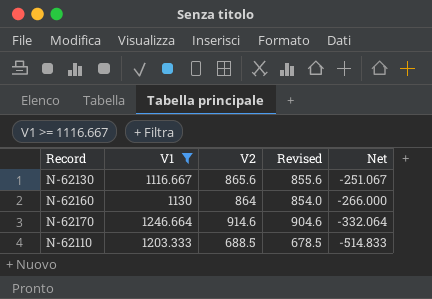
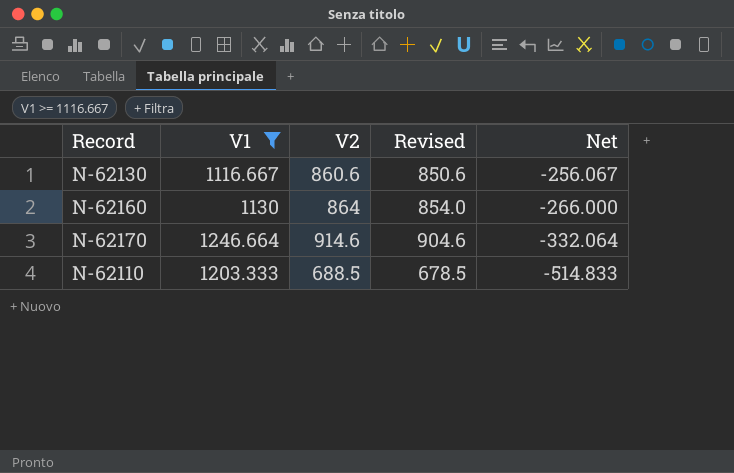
N-62130 | V2: 865.6 -> 860.6
N-62130 | Revised: 855.6 -> 850.6
N-62130 | Net: -251.067 -> -256.067

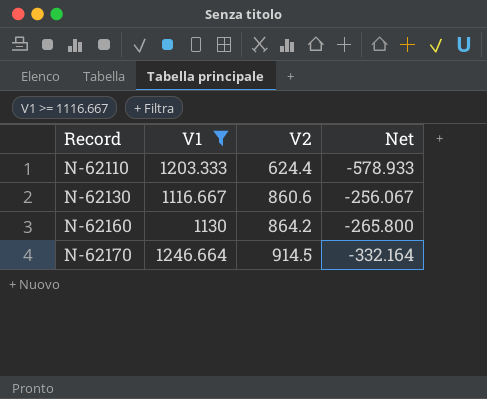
row order: Net descending -> Record ascending
column Revised | formula: [V2] - 10 -> none
N-62110 | V2: 688.5 -> 624.4
N-62110 | Net: -514.833 -> -578.933
N-62160 | V2: 864 -> 864.2
N-62160 | Net: -266.000 -> -265.800
N-62170 | V2: 914.6 -> 914.5
N-62170 | Net: -332.064 -> -332.164

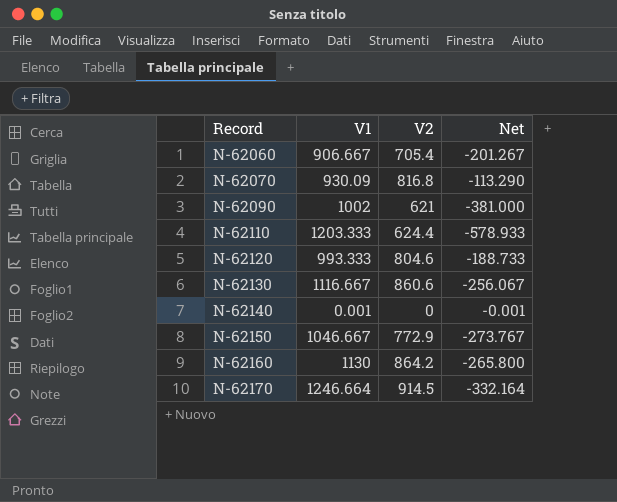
filter: V1 >= 1116.667 -> none

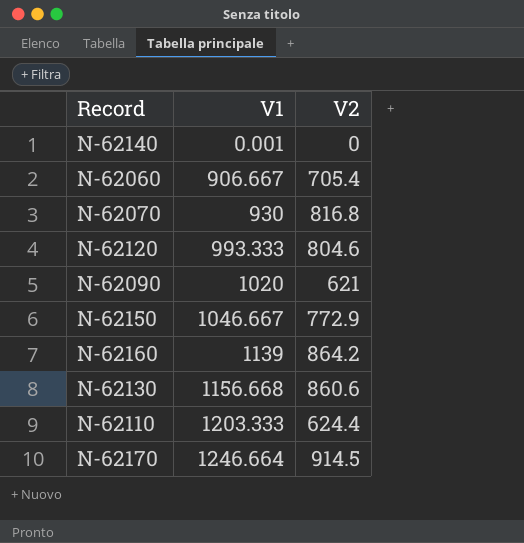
row order: Record ascending -> V1 ascending
column Net | formula: [V2] - [V1] -> none
N-62070 | V1: 930.09 -> 930
N-62090 | V1: 1002 -> 1020
N-62160 | V1: 1130 -> 1139
N-62130 | V1: 1116.667 -> 1156.668

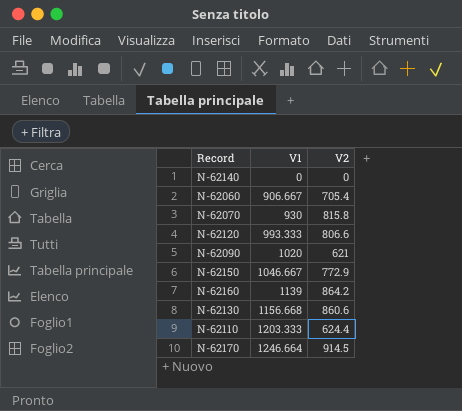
N-62140 | V1: 0.001 -> 0
N-62070 | V2: 816.8 -> 815.8
N-62120 | V2: 804.6 -> 806.6

